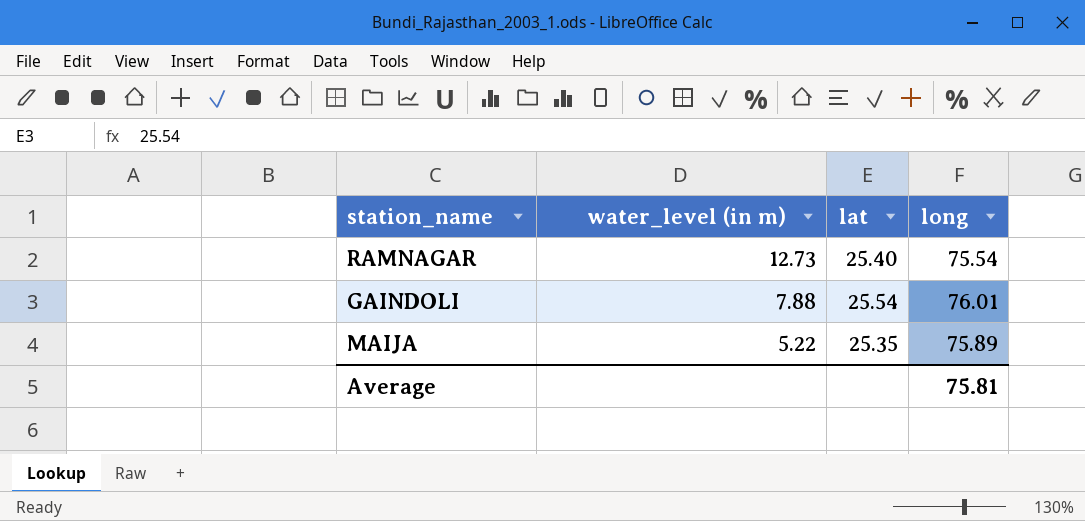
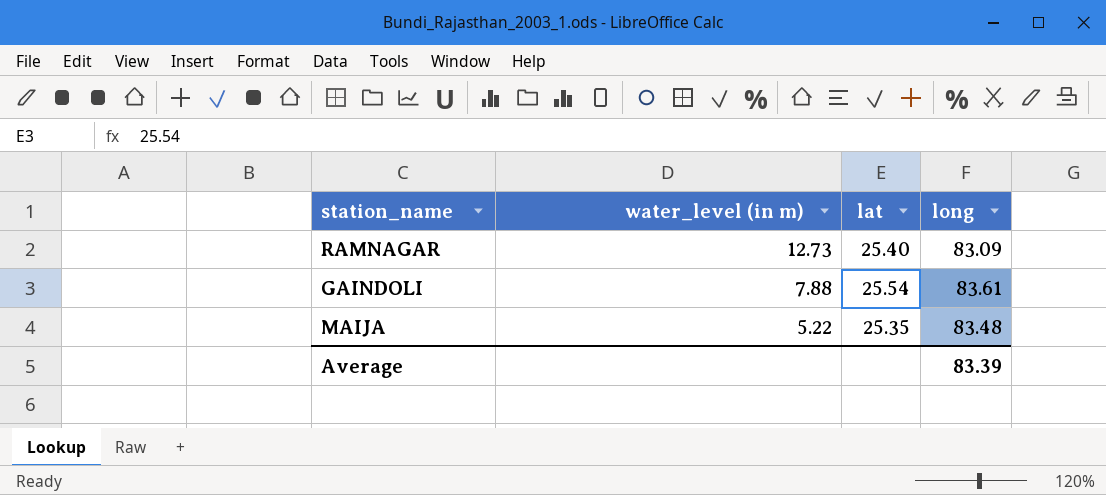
RAMNAGAR | long: 75.54 -> 83.09
GAINDOLI | long: 76.01 -> 83.61
MAIJA | long: 75.89 -> 83.48
Average | long: 75.81 -> 83.39

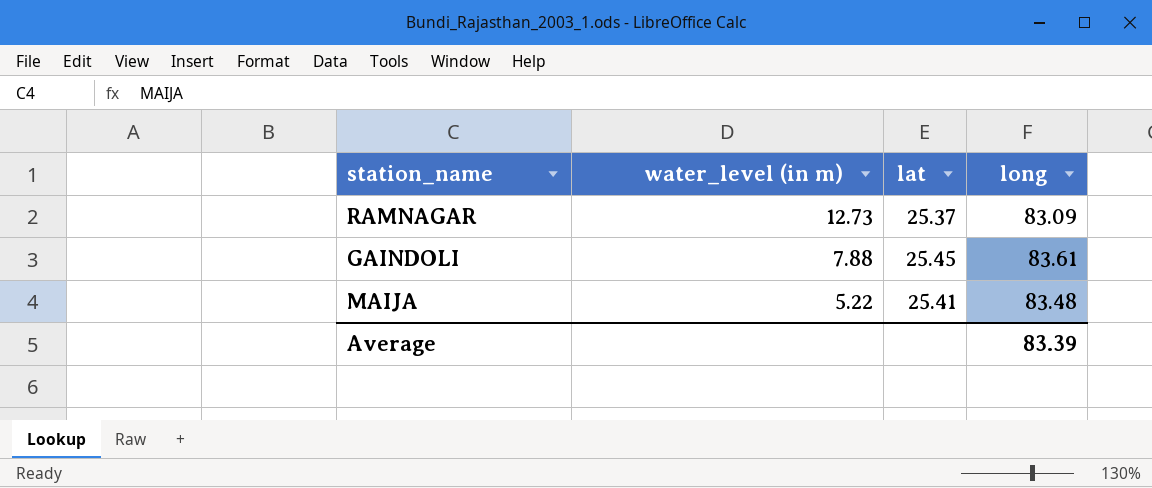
RAMNAGAR | lat: 25.40 -> 25.37
GAINDOLI | lat: 25.54 -> 25.45
MAIJA | lat: 25.35 -> 25.41

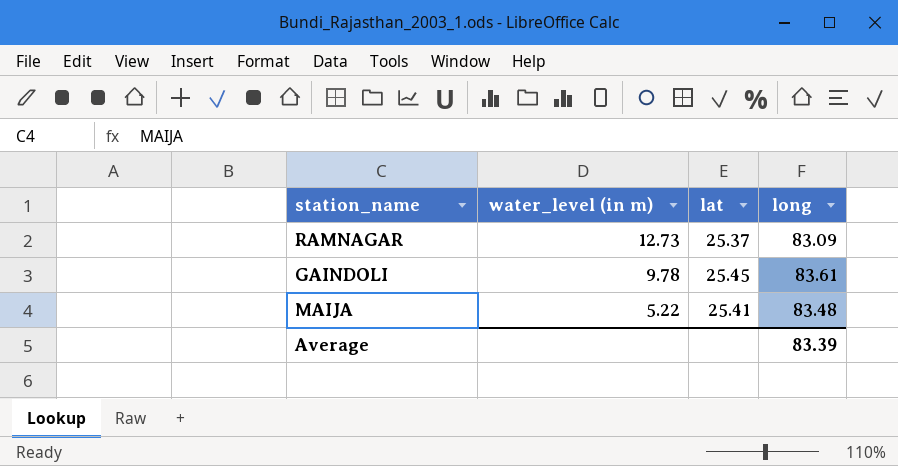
GAINDOLI | water_level (in m): 7.88 -> 9.78

